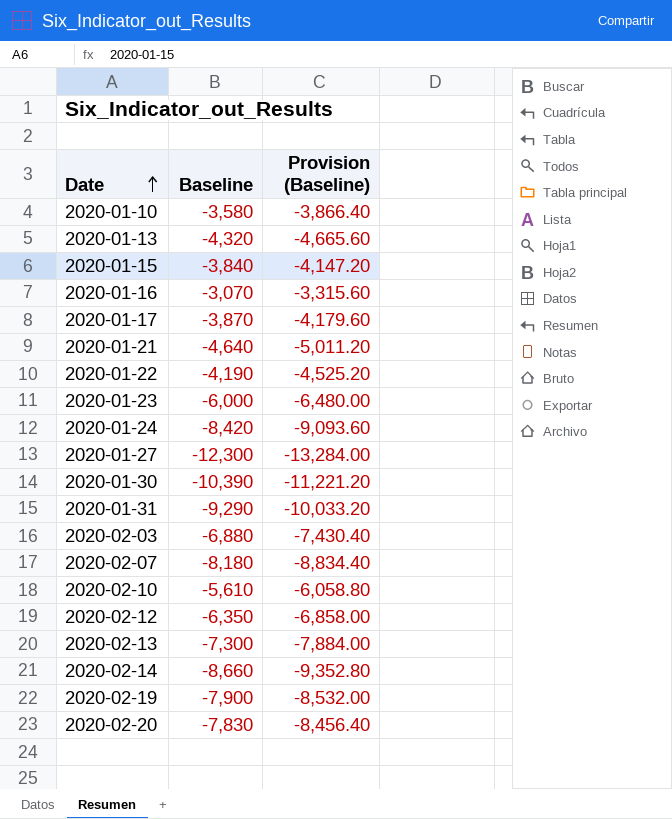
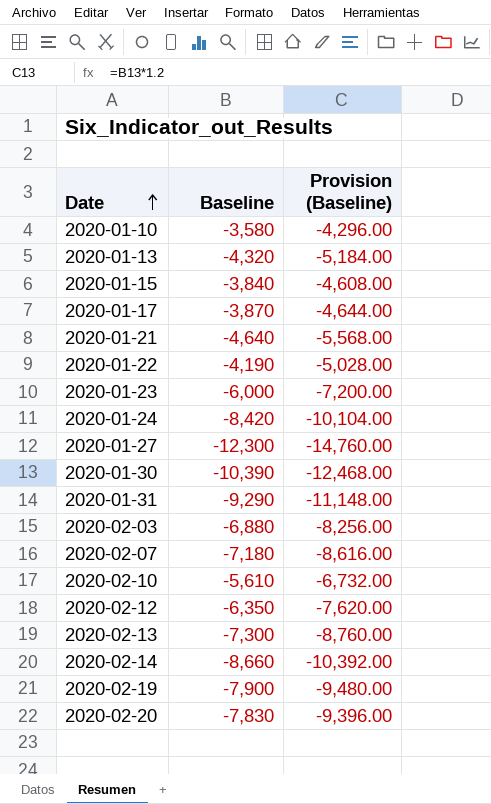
column Provision (Baseline) | formula: [Baseline] * 1.08 -> [Baseline] * 1.2
row 2020-01-16: -3,070 | -3,315.60 -> none
2020-02-07 | Baseline: -8,180 -> -7,180

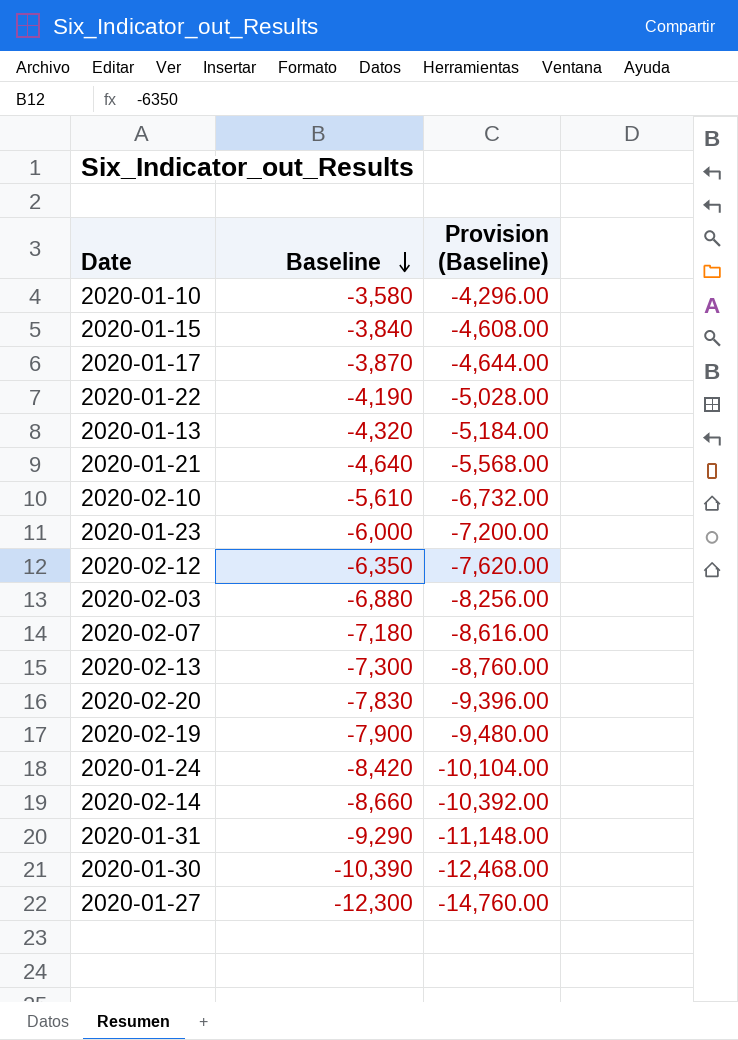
row order: Date ascending -> Baseline descending

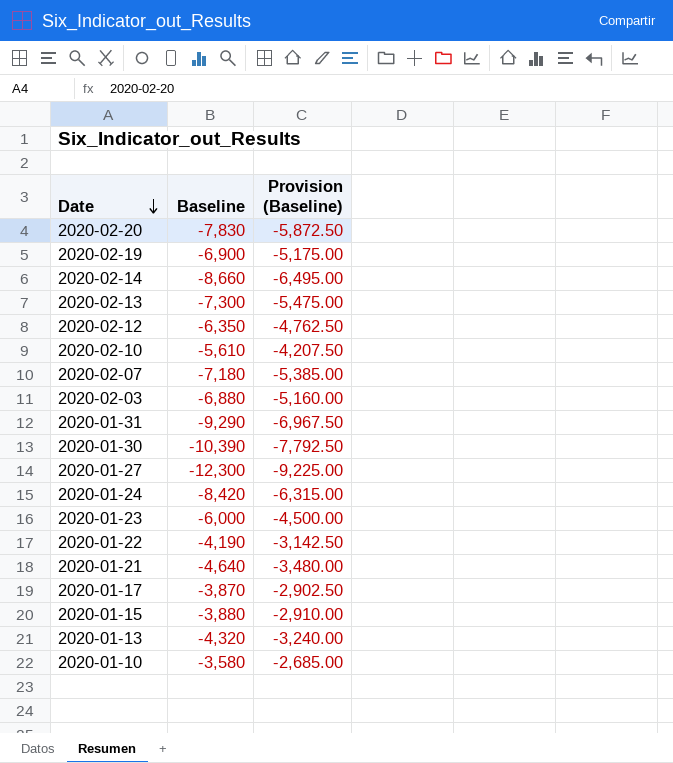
row order: Baseline descending -> Date descending
column Provision (Baseline) | formula: [Baseline] * 1.2 -> [Baseline] * 0.75
2020-02-19 | Baseline: -7,900 -> -6,900
2020-01-15 | Baseline: -3,840 -> -3,880

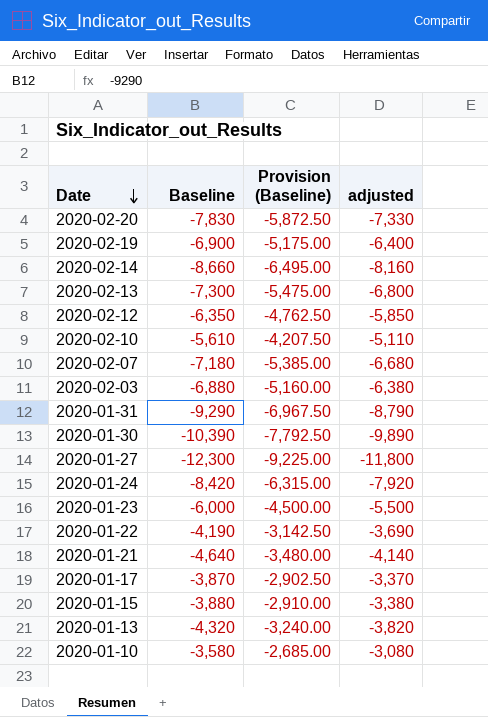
column adjusted | formula: none -> [Baseline] + 500

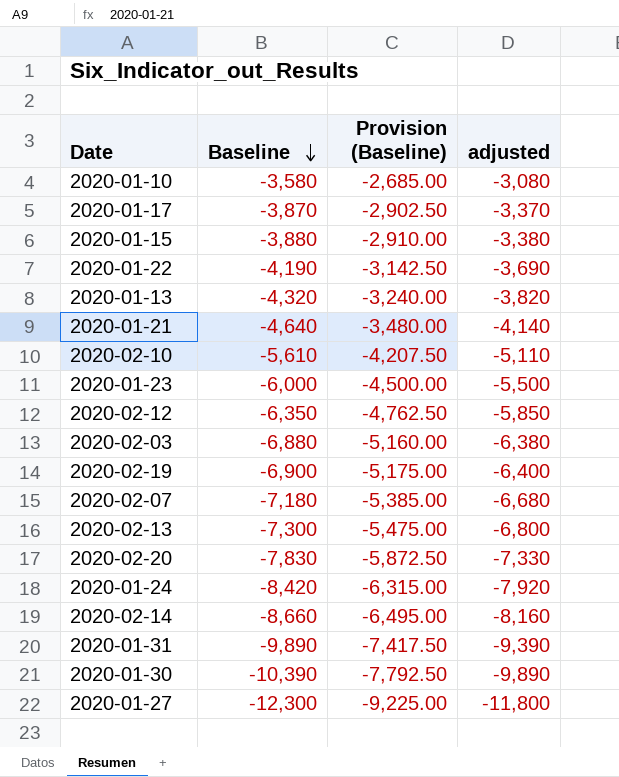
row order: Date descending -> Baseline descending
2020-01-31 | Baseline: -9,290 -> -9,890
2020-01-31 | Provision (Baseline): -6,967.50 -> -7,417.50
2020-01-31 | adjusted: -8,790 -> -9,390

